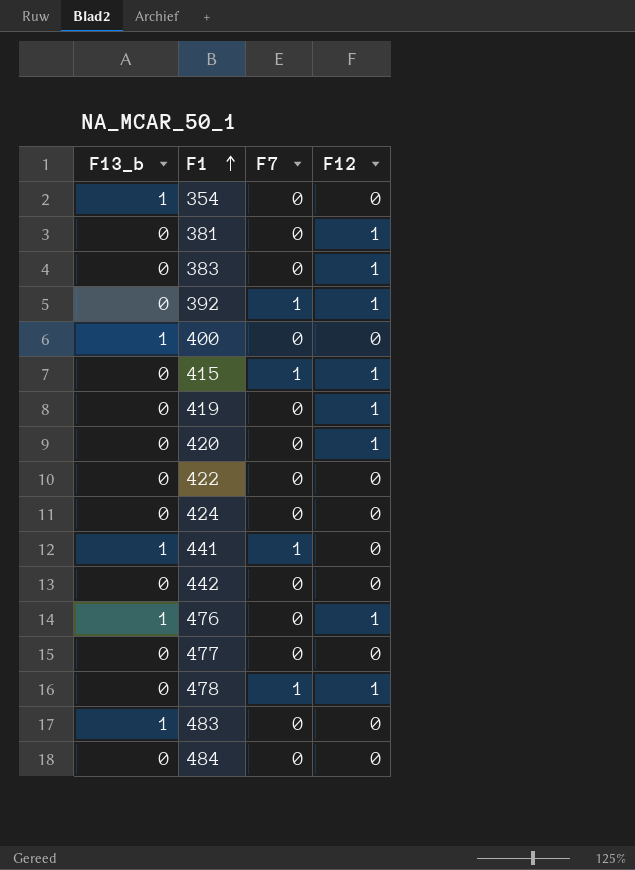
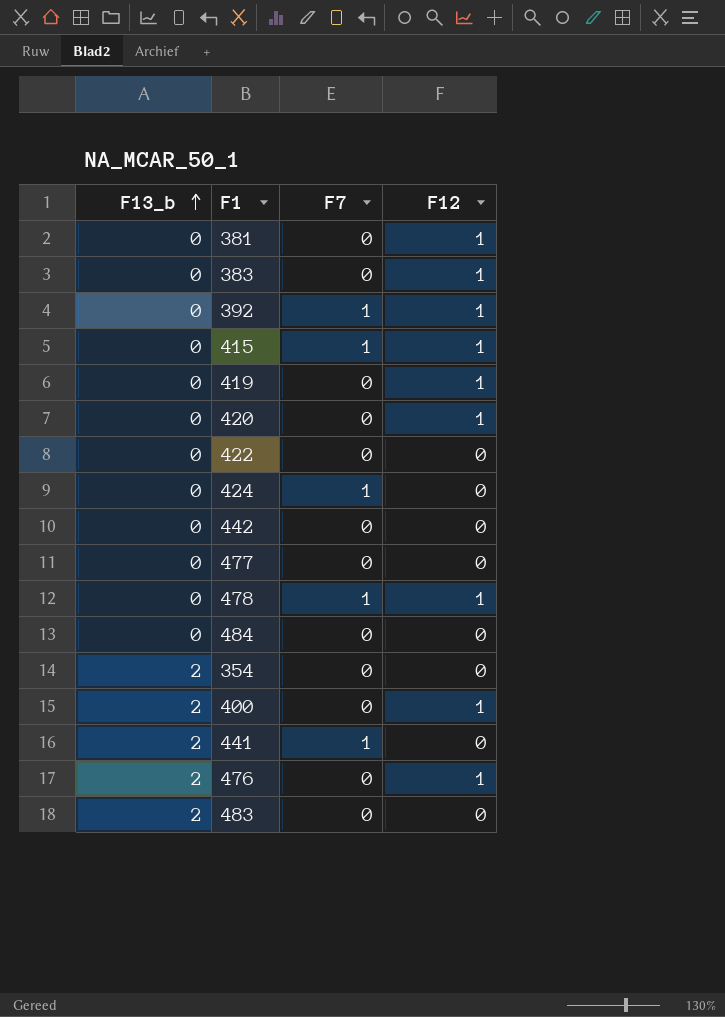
row order: F1 ascending -> F13_b ascending
424 | F7: 0 -> 1
354 | F13_b: 1 -> 2
400 | F13_b: 1 -> 2
400 | F12: 0 -> 1
441 | F13_b: 1 -> 2
476 | F13_b: 1 -> 2
483 | F13_b: 1 -> 2

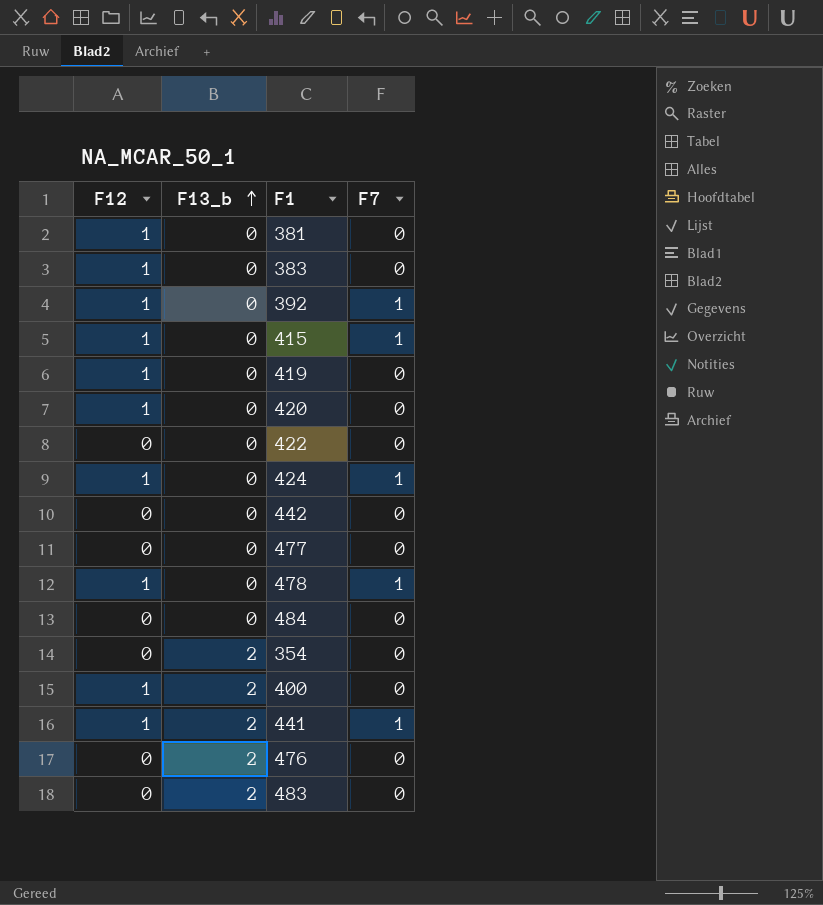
column F12 | position: 4 -> 1
424 | F12: 0 -> 1
441 | F12: 0 -> 1
476 | F12: 1 -> 0

